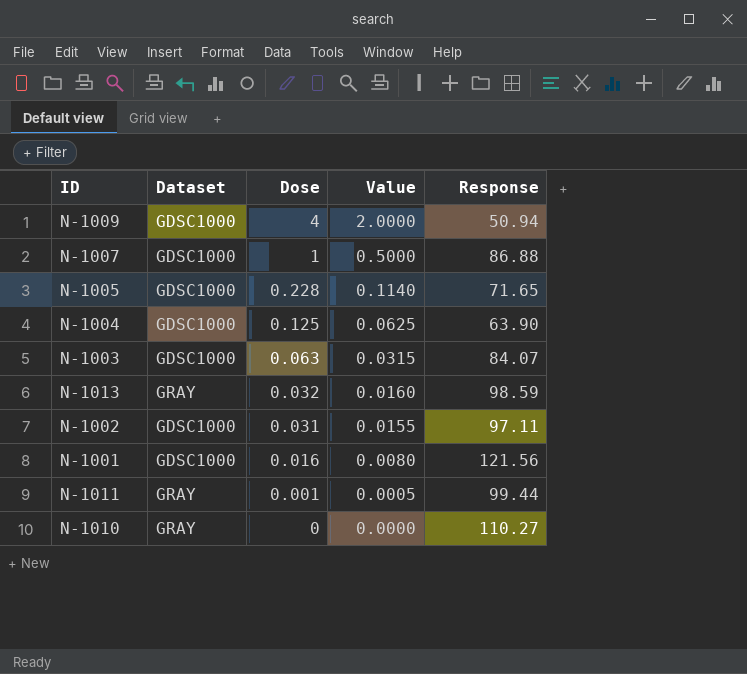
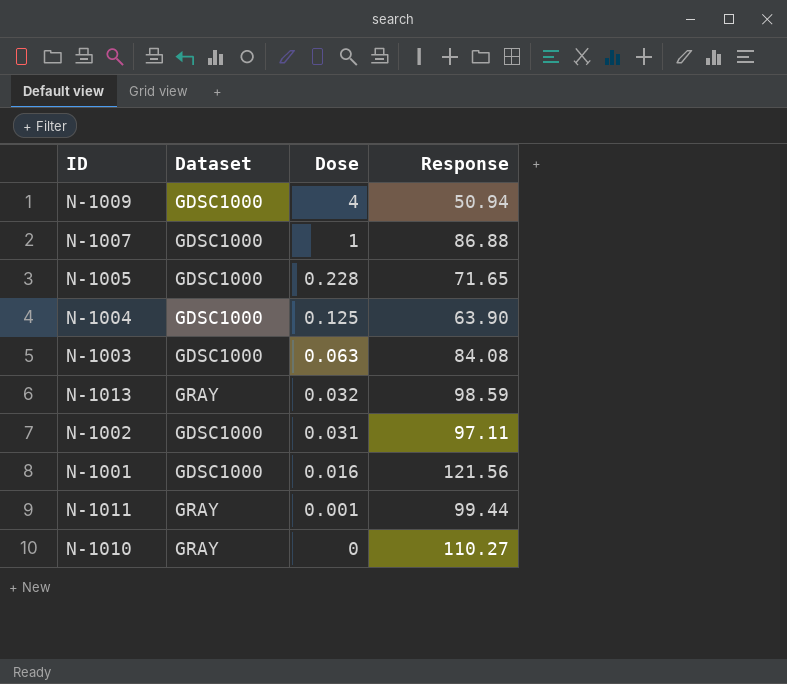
column Value | formula: [Dose] * 0.5 -> none
N-1003 | Response: 84.07 -> 84.08

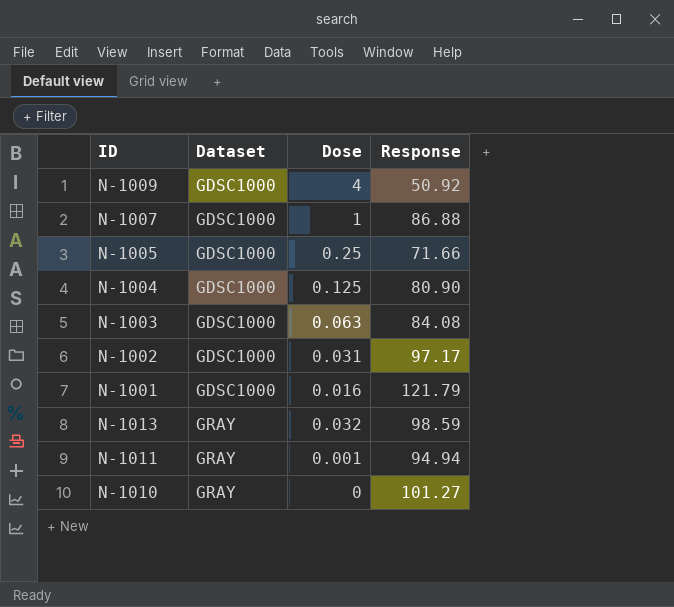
row order: Dose descending -> Dataset ascending
N-1009 | Response: 50.94 -> 50.92
N-1005 | Dose: 0.228 -> 0.25
N-1005 | Response: 71.65 -> 71.66
N-1004 | Response: 63.90 -> 80.90
N-1002 | Response: 97.11 -> 97.17
N-1001 | Response: 121.56 -> 121.79
N-1011 | Response: 99.44 -> 94.94
N-1010 | Response: 110.27 -> 101.27

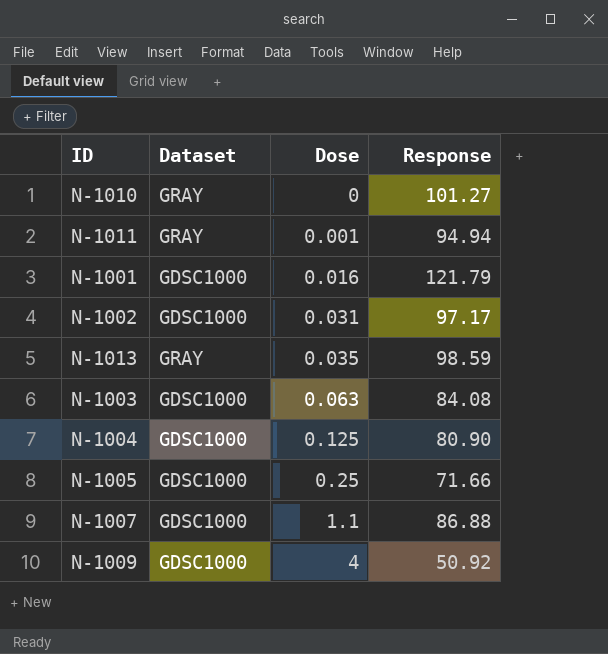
row order: Dataset ascending -> Dose ascending
N-1013 | Dose: 0.032 -> 0.035
N-1007 | Dose: 1 -> 1.1

